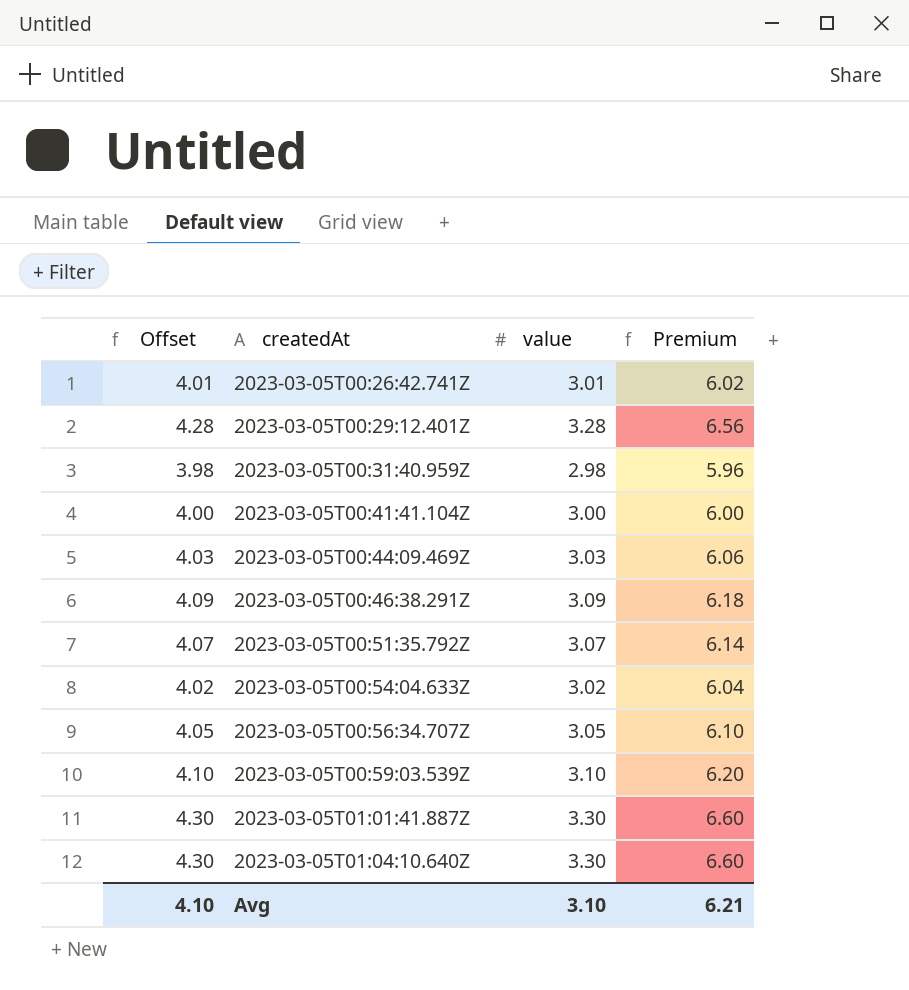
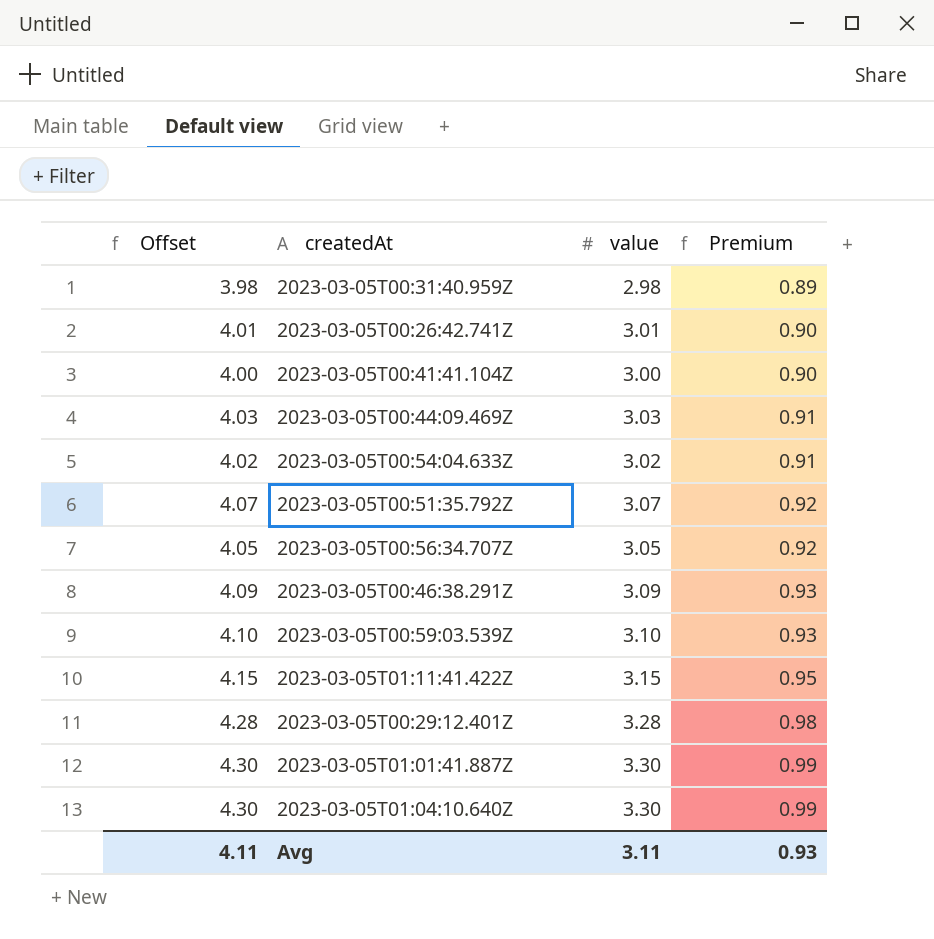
row order: createdAt ascending -> Premium ascending
column Premium | formula: [value] * 2 -> [value] * 0.3
row 2023-03-05T01:11:41.422Z: none -> 4.15 | 3.15 | 0.95
Avg | Offset: 4.10 -> 4.11
Avg | value: 3.10 -> 3.11
Avg | Premium: 6.21 -> 0.93

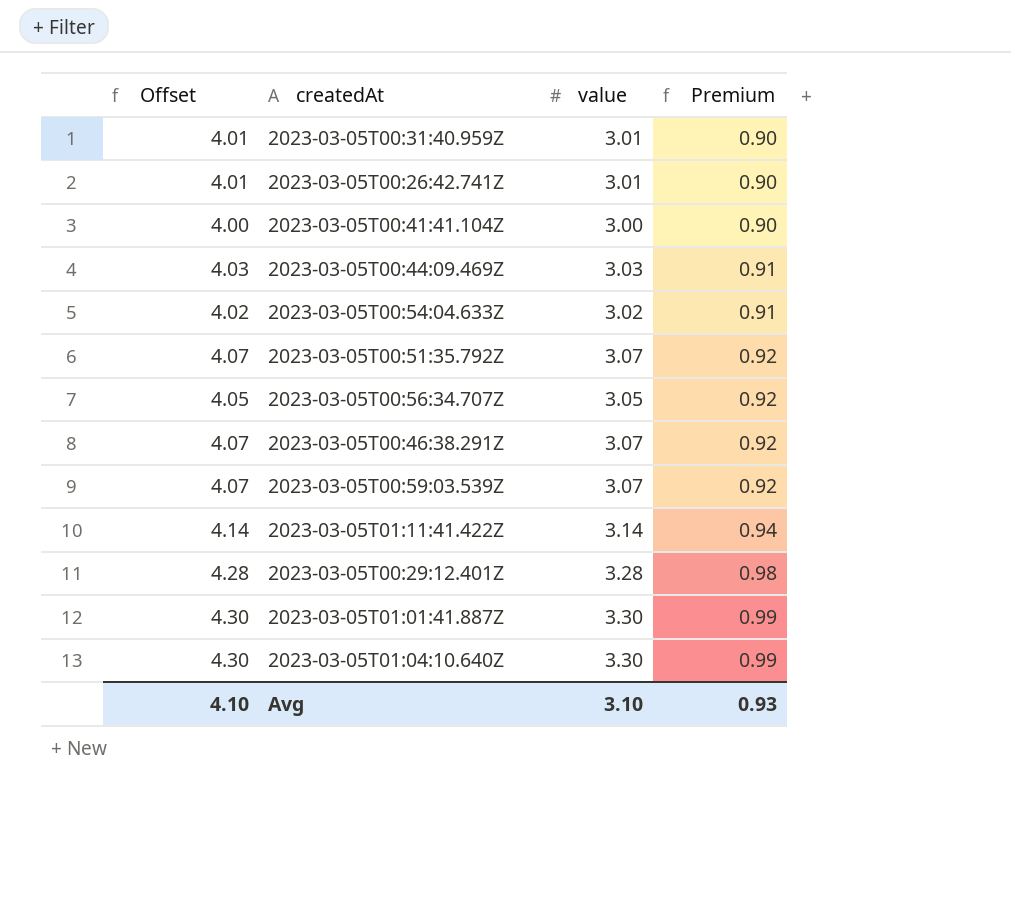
2023-03-05T00:31:40.959Z | Offset: 3.98 -> 4.01
2023-03-05T00:31:40.959Z | value: 2.98 -> 3.01
2023-03-05T00:31:40.959Z | Premium: 0.89 -> 0.90
2023-03-05T00:46:38.291Z | Offset: 4.09 -> 4.07
2023-03-05T00:46:38.291Z | value: 3.09 -> 3.07
2023-03-05T00:46:38.291Z | Premium: 0.93 -> 0.92
2023-03-05T00:59:03.539Z | Offset: 4.10 -> 4.07
2023-03-05T00:59:03.539Z | value: 3.10 -> 3.07
2023-03-05T00:59:03.539Z | Premium: 0.93 -> 0.92
2023-03-05T01:11:41.422Z | Offset: 4.15 -> 4.14
2023-03-05T01:11:41.422Z | value: 3.15 -> 3.14
2023-03-05T01:11:41.422Z | Premium: 0.95 -> 0.94
Avg | Offset: 4.11 -> 4.10
Avg | value: 3.11 -> 3.10

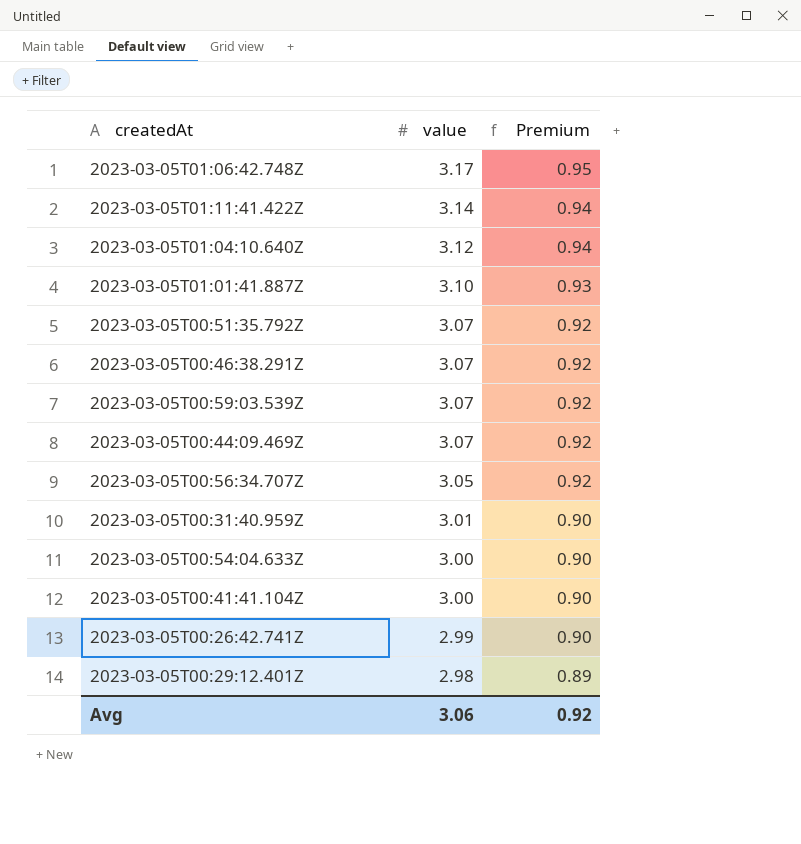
row order: Premium ascending -> value descending
column Offset | formula: [value] + 1 -> none
row 2023-03-05T01:06:42.748Z: none -> 3.17 | 0.95
2023-03-05T01:04:10.640Z | value: 3.30 -> 3.12
2023-03-05T01:04:10.640Z | Premium: 0.99 -> 0.94
2023-03-05T01:01:41.887Z | value: 3.30 -> 3.10
2023-03-05T01:01:41.887Z | Premium: 0.99 -> 0.93
2023-03-05T00:44:09.469Z | value: 3.03 -> 3.07
2023-03-05T00:44:09.469Z | Premium: 0.91 -> 0.92
2023-03-05T00:54:04.633Z | value: 3.02 -> 3.00
2023-03-05T00:54:04.633Z | Premium: 0.91 -> 0.90
2023-03-05T00:26:42.741Z | value: 3.01 -> 2.99
2023-03-05T00:29:12.401Z | value: 3.28 -> 2.98
2023-03-05T00:29:12.401Z | Premium: 0.98 -> 0.89
Avg | value: 3.10 -> 3.06
Avg | Premium: 0.93 -> 0.92

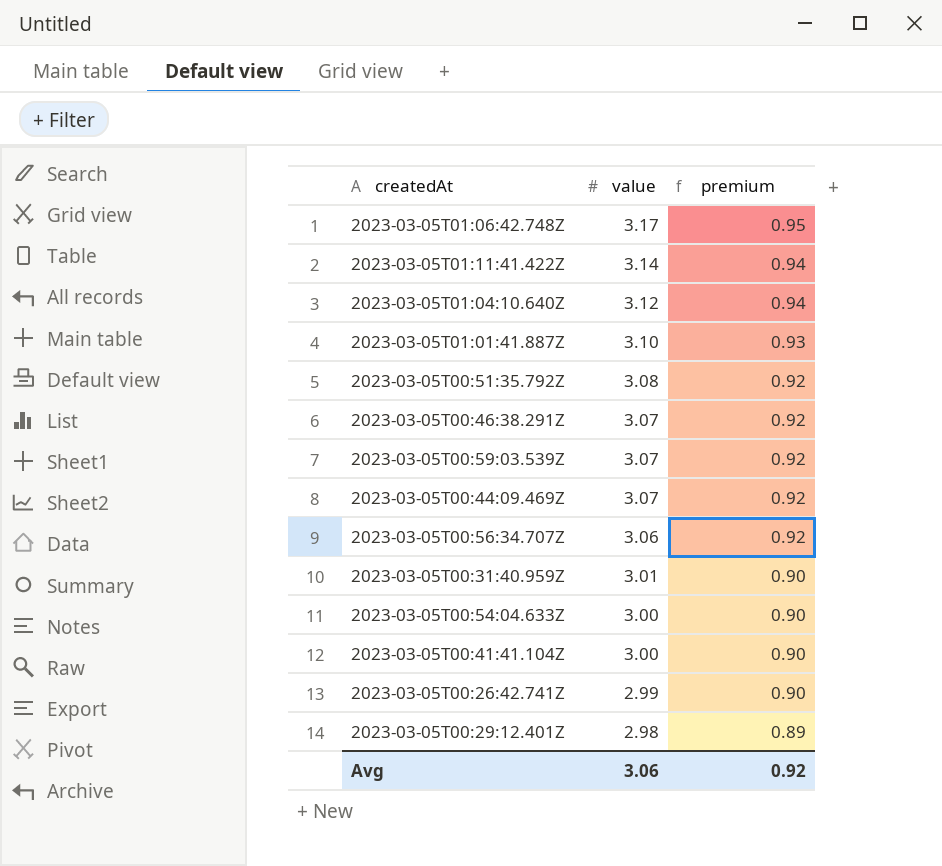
column name: Premium -> premium
2023-03-05T00:51:35.792Z | value: 3.07 -> 3.08
2023-03-05T00:56:34.707Z | value: 3.05 -> 3.06

